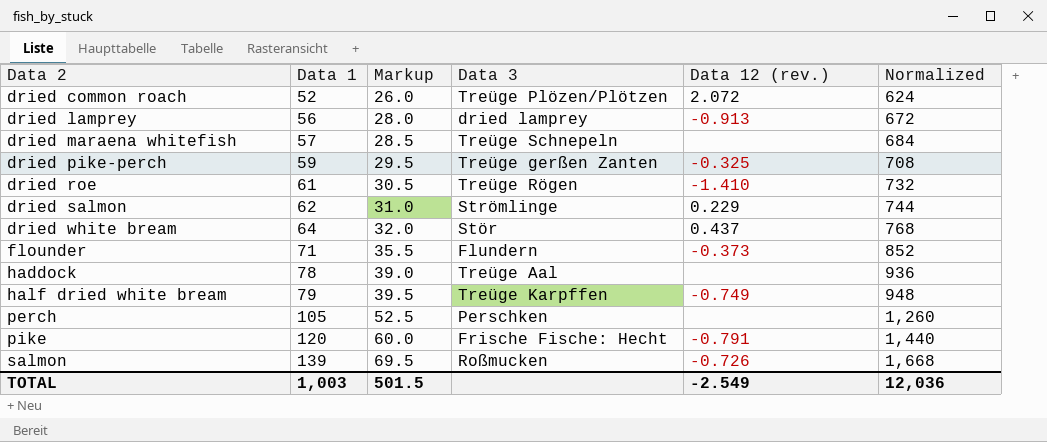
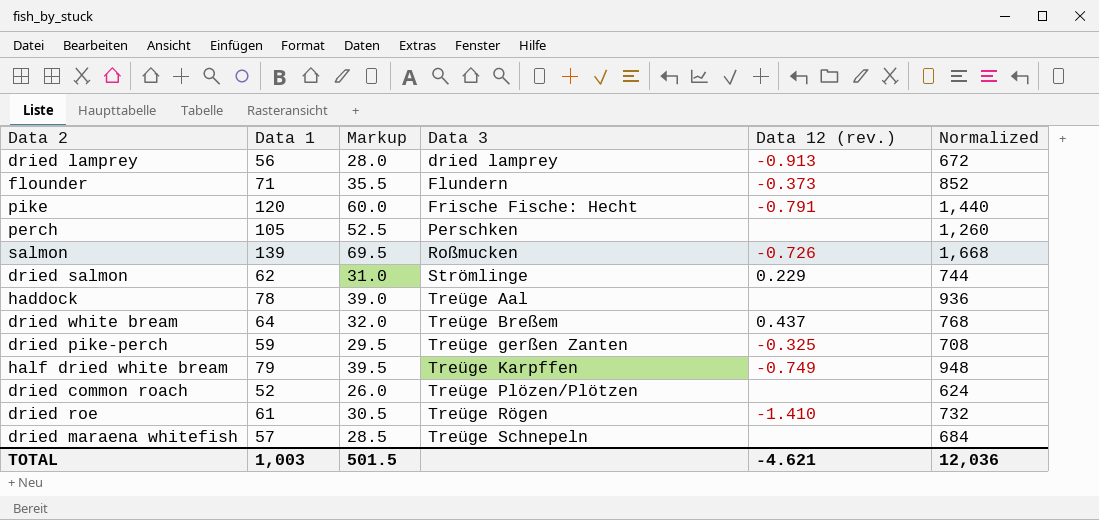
row order: Data 2 ascending -> Data 3 ascending
dried white bream | Data 3: Stör -> Treüge Breßem
dried common roach | Data 12 (rev.): 2.072 -> none
TOTAL | Data 12 (rev.): -2.549 -> -4.621

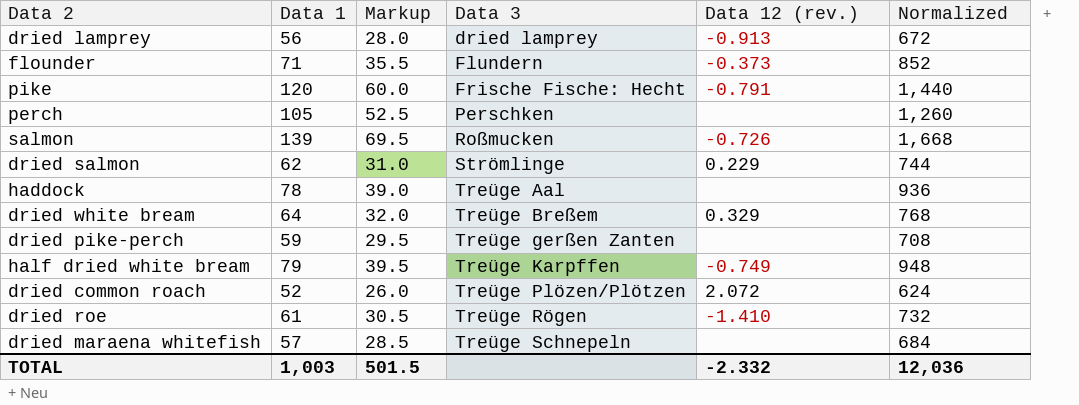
dried white bream | Data 12 (rev.): 0.437 -> 0.329
dried pike-perch | Data 12 (rev.): -0.325 -> none
dried common roach | Data 12 (rev.): none -> 2.072
TOTAL | Data 12 (rev.): -4.621 -> -2.332

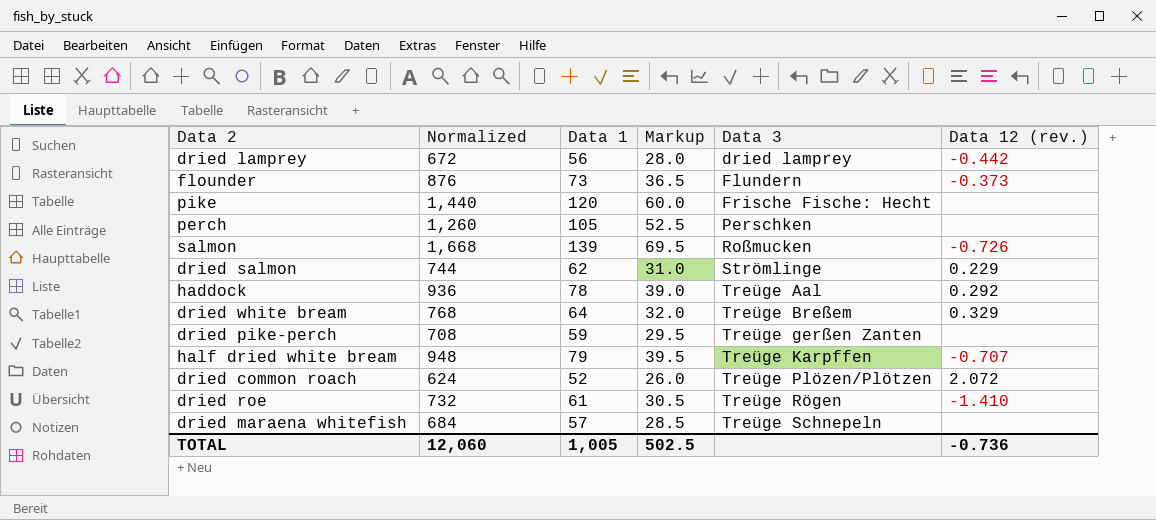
column Normalized | position: 6 -> 2
dried lamprey | Data 12 (rev.): -0.913 -> -0.442
flounder | Normalized: 852 -> 876
flounder | Data 1: 71 -> 73
flounder | Markup: 35.5 -> 36.5
pike | Data 12 (rev.): -0.791 -> none
haddock | Data 12 (rev.): none -> 0.292
half dried white bream | Data 12 (rev.): -0.749 -> -0.707
TOTAL | Normalized: 12,036 -> 12,060
TOTAL | Data 1: 1,003 -> 1,005
TOTAL | Markup: 501.5 -> 502.5
TOTAL | Data 12 (rev.): -2.332 -> -0.736

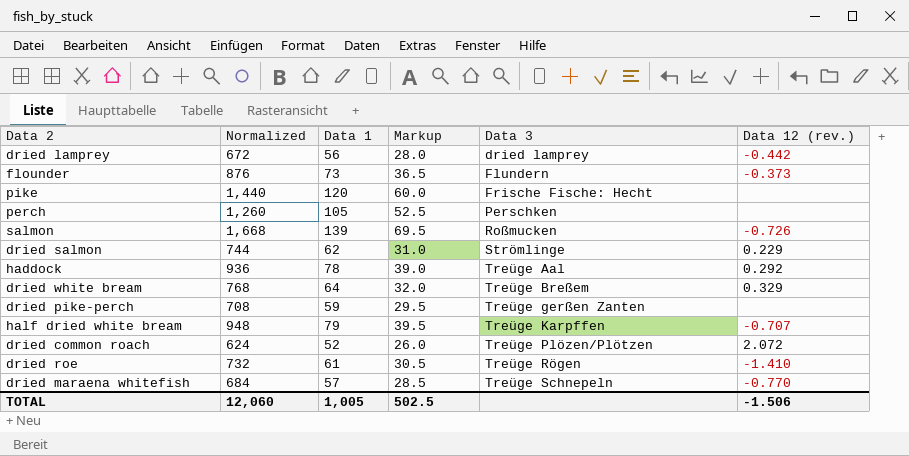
dried maraena whitefish | Data 12 (rev.): none -> -0.770
TOTAL | Data 12 (rev.): -0.736 -> -1.506

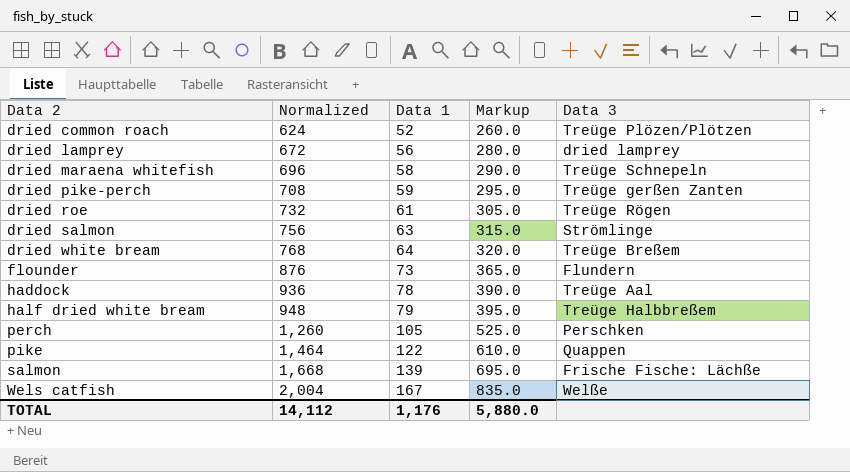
row order: Data 3 ascending -> Data 2 ascending
column Data 12 (rev.) | position: 6 -> none
column Markup | formula: [Data 1] * 0.5 -> [Data 1] * 5
dried maraena whitefish | Normalized: 684 -> 696
dried maraena whitefish | Data 1: 57 -> 58
dried salmon | Normalized: 744 -> 756
dried salmon | Data 1: 62 -> 63
half dried white bream | Data 3: Treüge Karpffen -> Treüge Halbbreßem
pike | Normalized: 1,440 -> 1,464
pike | Data 1: 120 -> 122
pike | Data 3: Frische Fische: Hecht -> Quappen
salmon | Data 3: Roßmucken -> Frische Fische: Lächße
row Wels catfish: none -> 2,004 | 167 | 835.0 | Welße
TOTAL | Normalized: 12,060 -> 14,112
TOTAL | Data 1: 1,005 -> 1,176
TOTAL | Markup: 502.5 -> 5,880.0

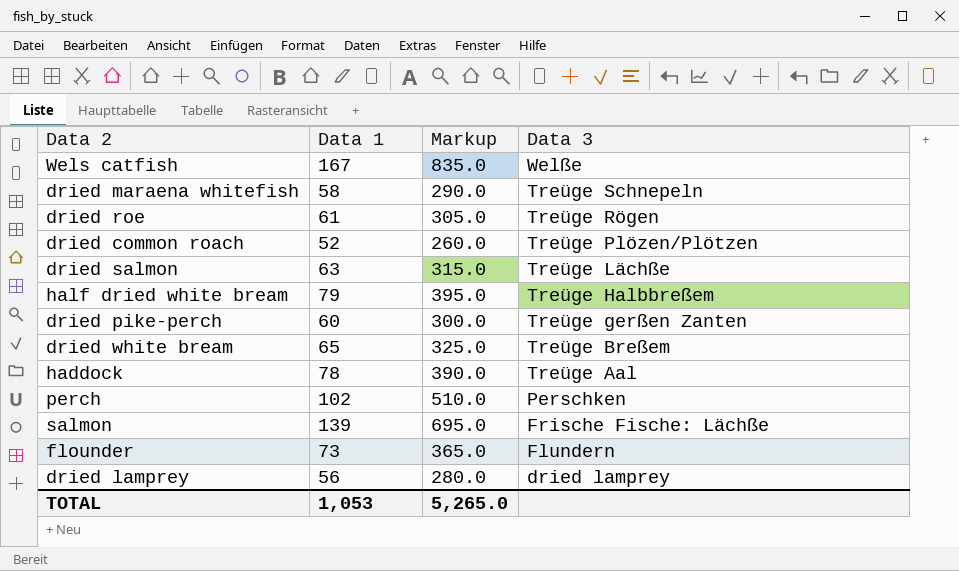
row order: Data 2 ascending -> Data 3 descending
column Normalized | formula: [Data 1] * 12 -> none
row pike: 1,464 | 122 | 610.0 | Quappen -> none
dried salmon | Data 3: Strömlinge -> Treüge Lächße
dried pike-perch | Data 1: 59 -> 60
dried pike-perch | Markup: 295.0 -> 300.0
dried white bream | Data 1: 64 -> 65
dried white bream | Markup: 320.0 -> 325.0
perch | Data 1: 105 -> 102
perch | Markup: 525.0 -> 510.0
TOTAL | Data 1: 1,176 -> 1,053
TOTAL | Markup: 5,880.0 -> 5,265.0

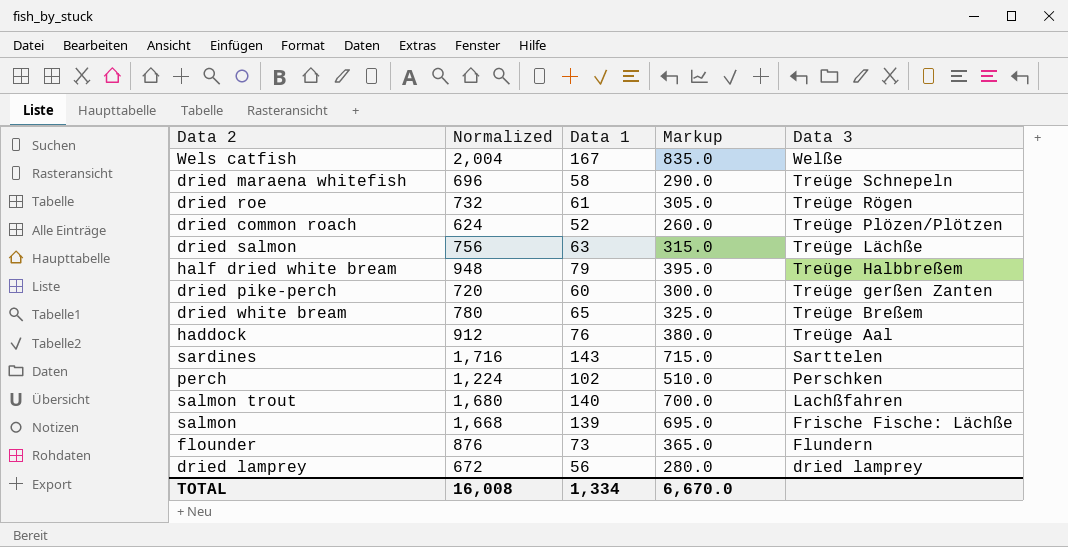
column Normalized | formula: none -> [Data 1] * 12
haddock | Data 1: 78 -> 76
haddock | Markup: 390.0 -> 380.0
row sardines: none -> 1,716 | 143 | 715.0 | Sarttelen
row salmon trout: none -> 1,680 | 140 | 700.0 | Lachßfahren
TOTAL | Data 1: 1,053 -> 1,334
TOTAL | Markup: 5,265.0 -> 6,670.0

